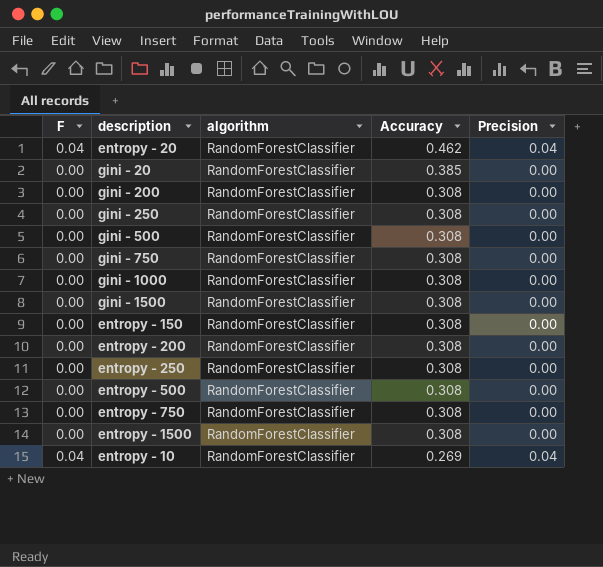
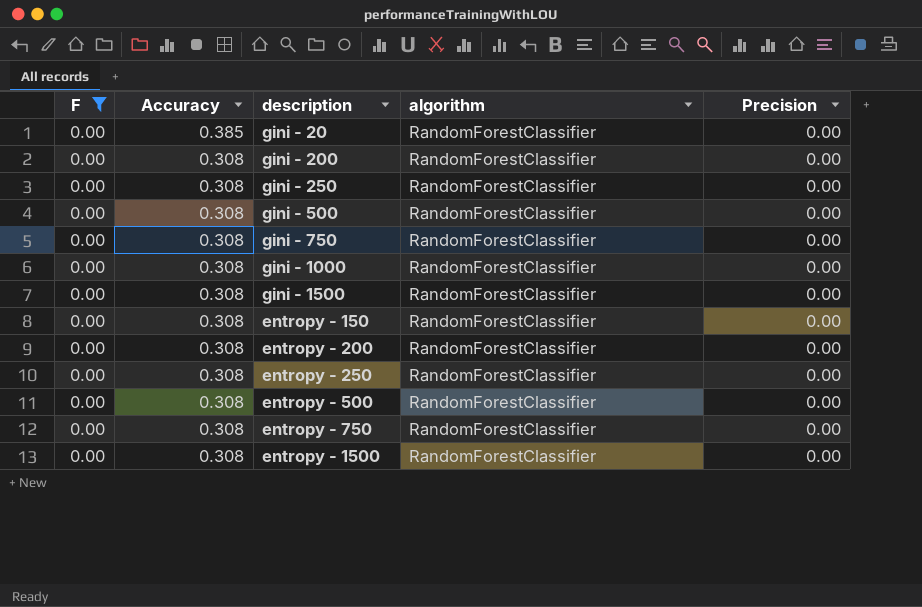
filter: none -> F = 0.00
column Accuracy | position: 4 -> 2

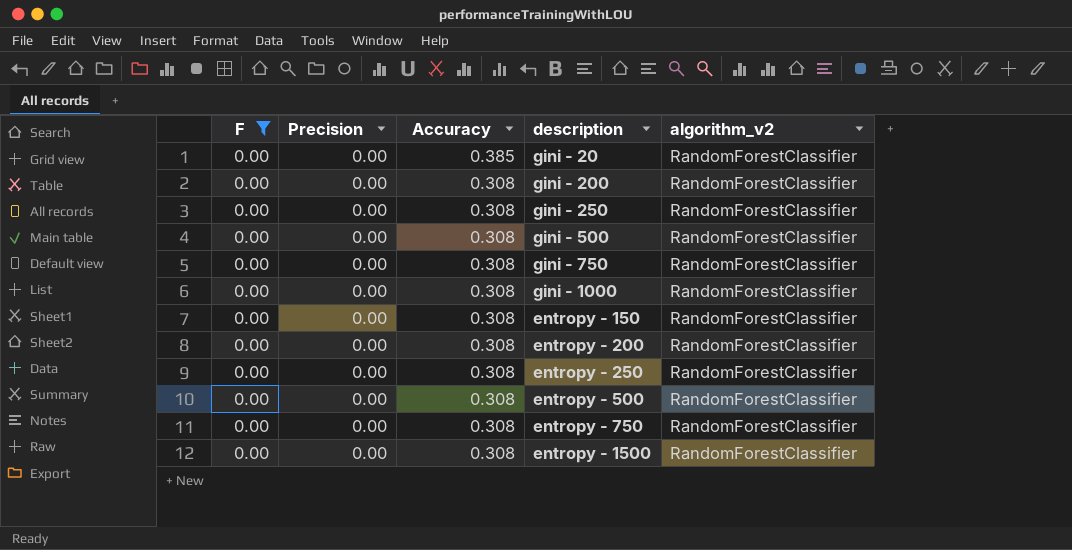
column Precision | position: 5 -> 2
column name: algorithm -> algorithm_v2
row gini - 1500: 0.00 | 0.308 | RandomForestClassifier | 0.00 -> none

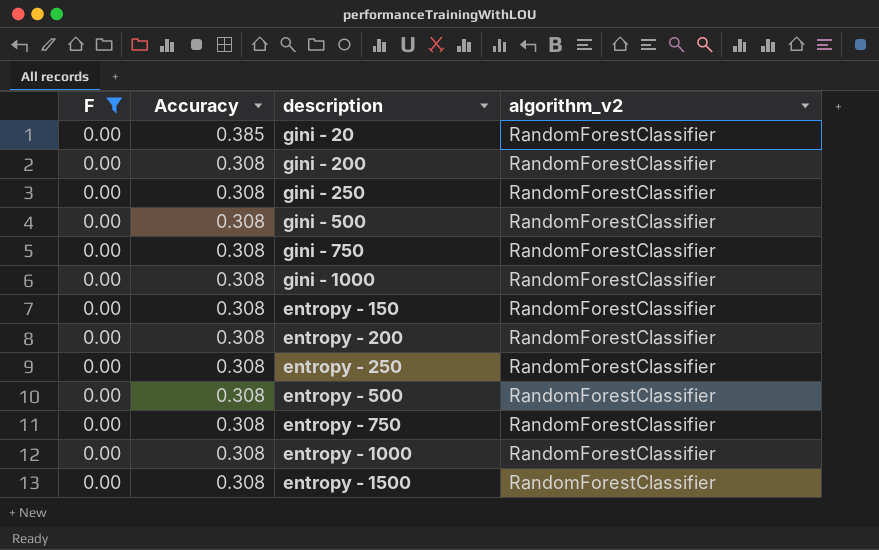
column Precision | position: 2 -> none
row entropy - 1000: none -> 0.00 | 0.308 | RandomForestClassifier

